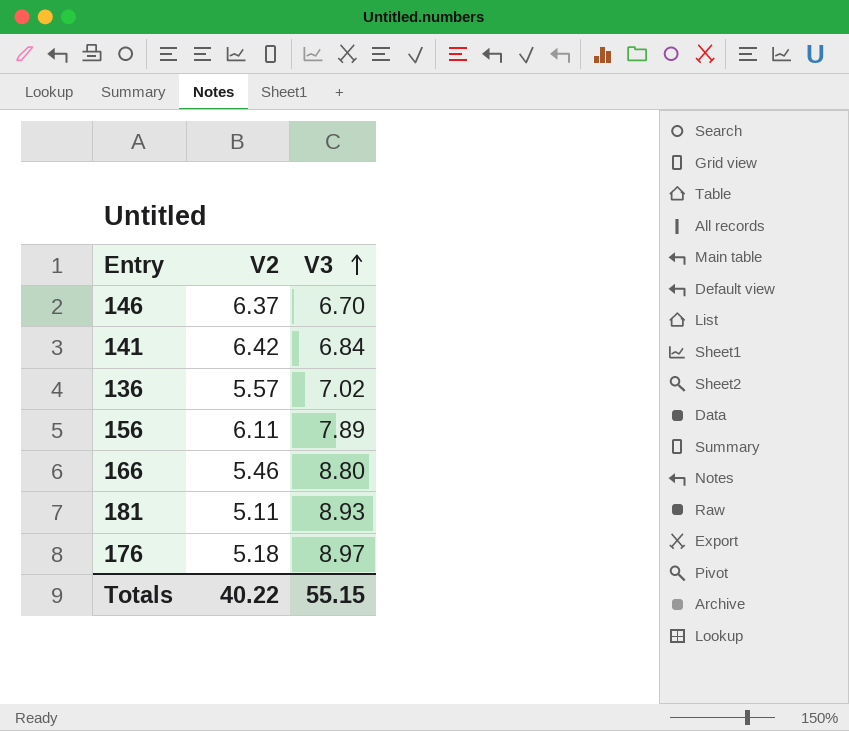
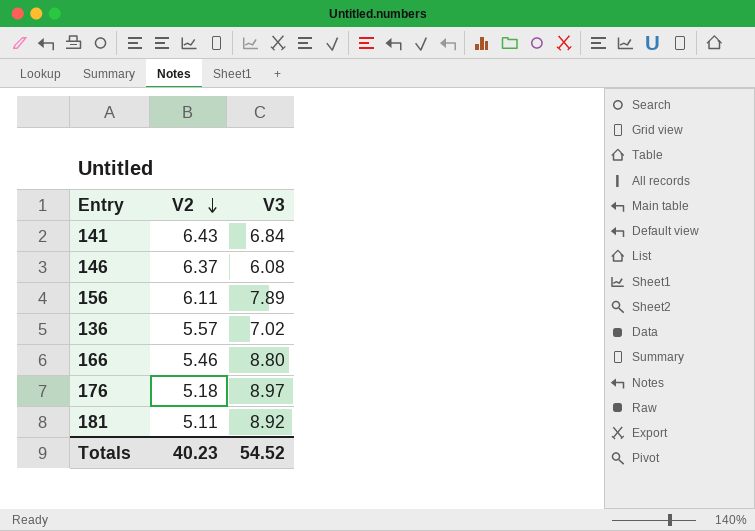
row order: V3 ascending -> V2 descending
141 | V2: 6.42 -> 6.43
146 | V3: 6.70 -> 6.08
181 | V3: 8.93 -> 8.92
Totals | V2: 40.22 -> 40.23
Totals | V3: 55.15 -> 54.52

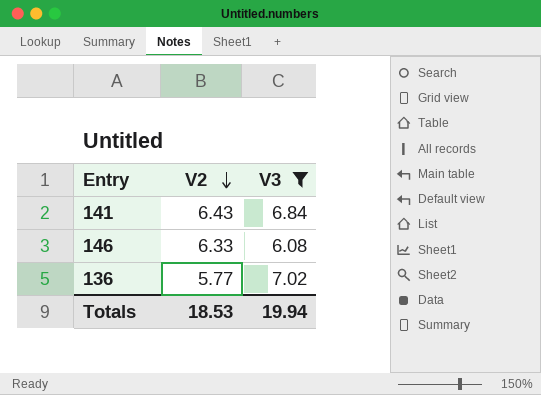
filter: none -> V3 <= 7.02
146 | V2: 6.37 -> 6.33
136 | V2: 5.57 -> 5.77
Totals | V2: 40.23 -> 18.53
Totals | V3: 54.52 -> 19.94

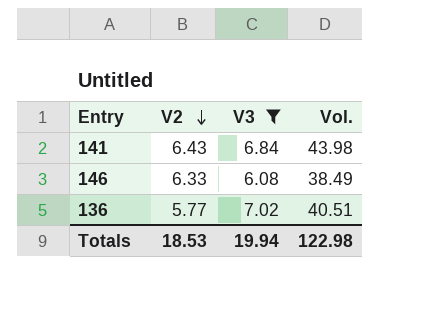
column Vol. | formula: none -> [V2] * [V3]

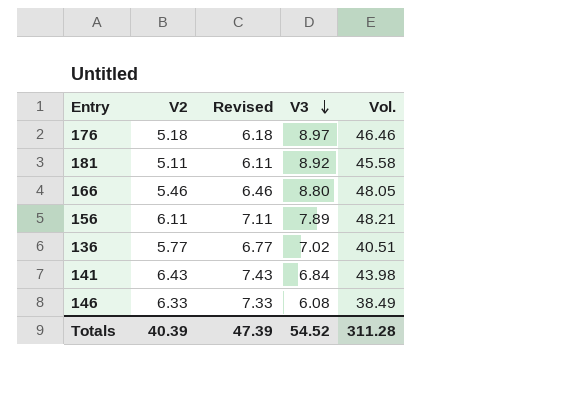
filter: V3 <= 7.02 -> none
row order: V2 descending -> V3 descending
column Revised | formula: none -> [V2] + 1
Totals | V2: 18.53 -> 40.39
Totals | V3: 19.94 -> 54.52
Totals | Vol.: 122.98 -> 311.28

